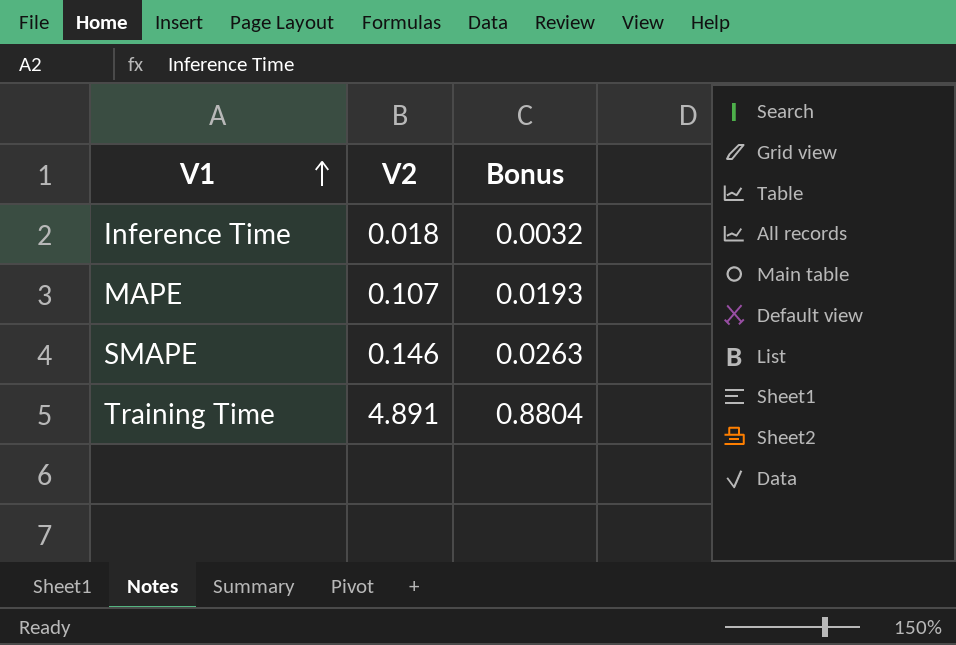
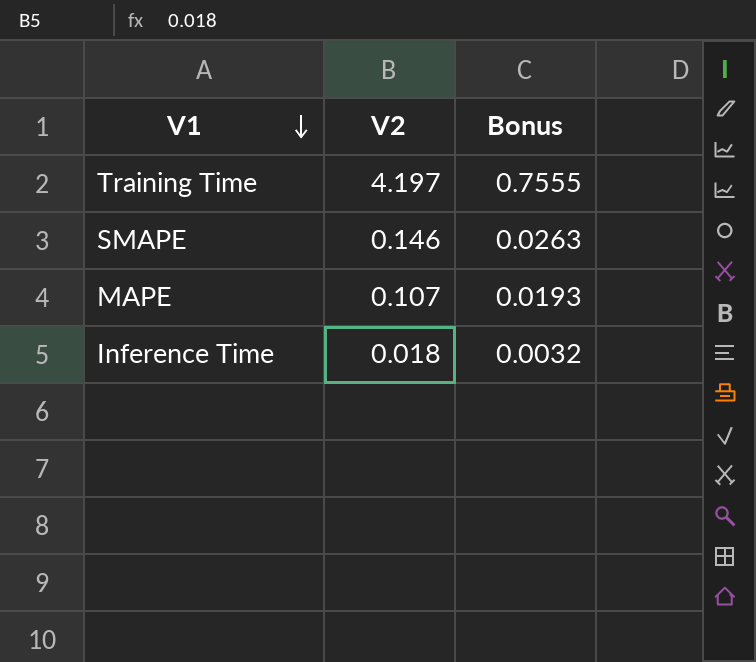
row order: V1 ascending -> V1 descending
Training Time | V2: 4.891 -> 4.197
Training Time | Bonus: 0.8804 -> 0.7555

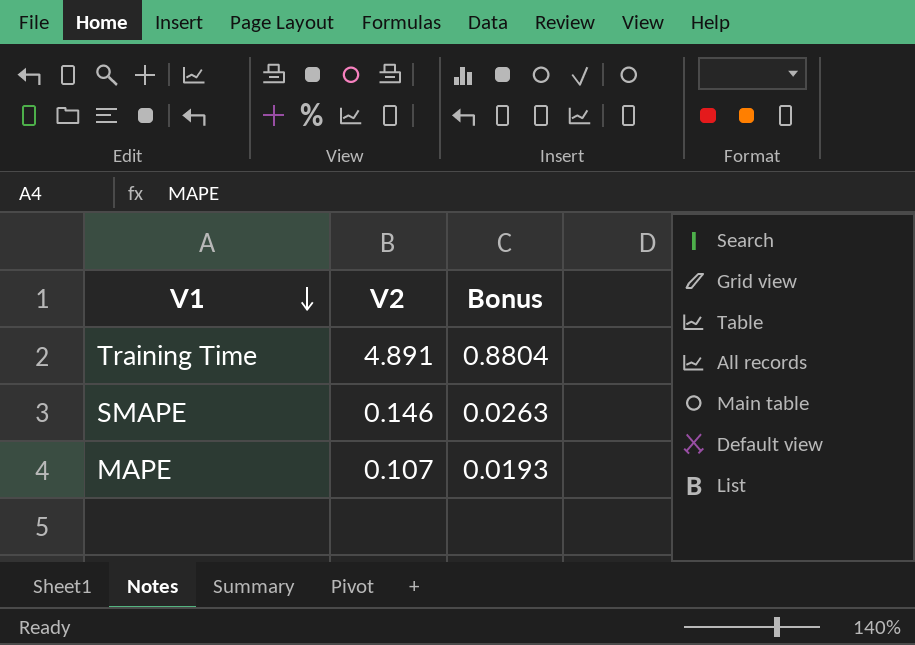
row Inference Time: 0.018 | 0.0032 -> none
Training Time | V2: 4.197 -> 4.891
Training Time | Bonus: 0.7555 -> 0.8804

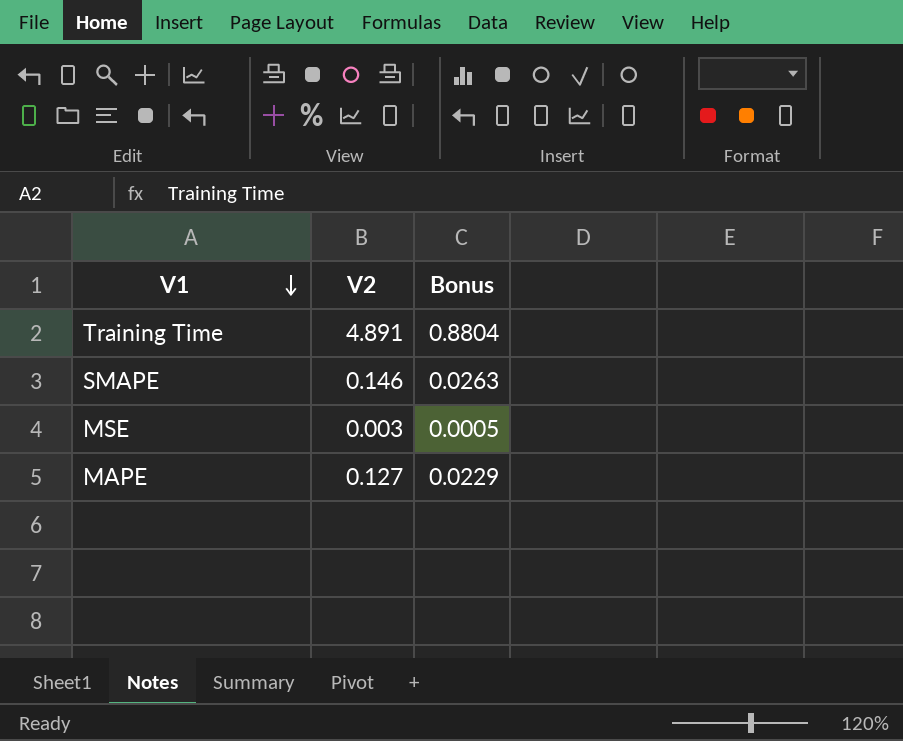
row MSE: none -> 0.003 | 0.0005
MAPE | V2: 0.107 -> 0.127
MAPE | Bonus: 0.0193 -> 0.0229

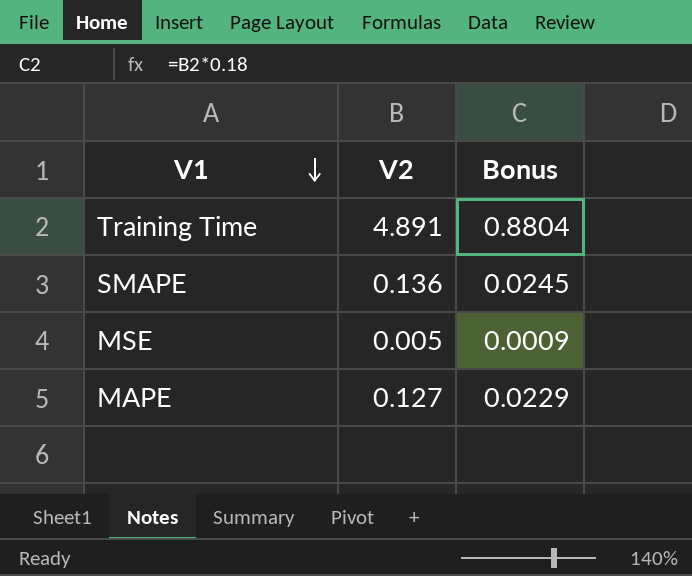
SMAPE | V2: 0.146 -> 0.136
SMAPE | Bonus: 0.0263 -> 0.0245
MSE | V2: 0.003 -> 0.005
MSE | Bonus: 0.0005 -> 0.0009

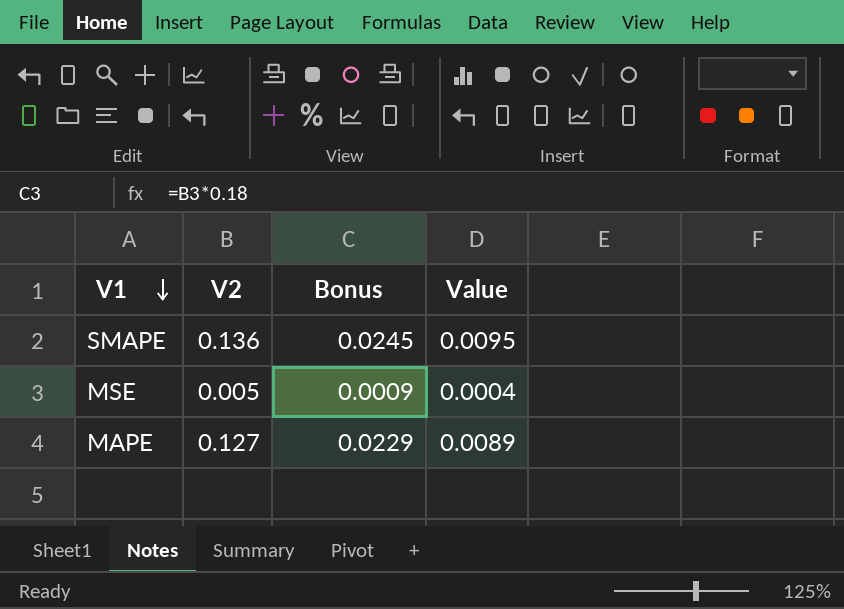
column Value | formula: none -> [V2] * 0.07
row Training Time: 4.891 | 0.8804 -> none

